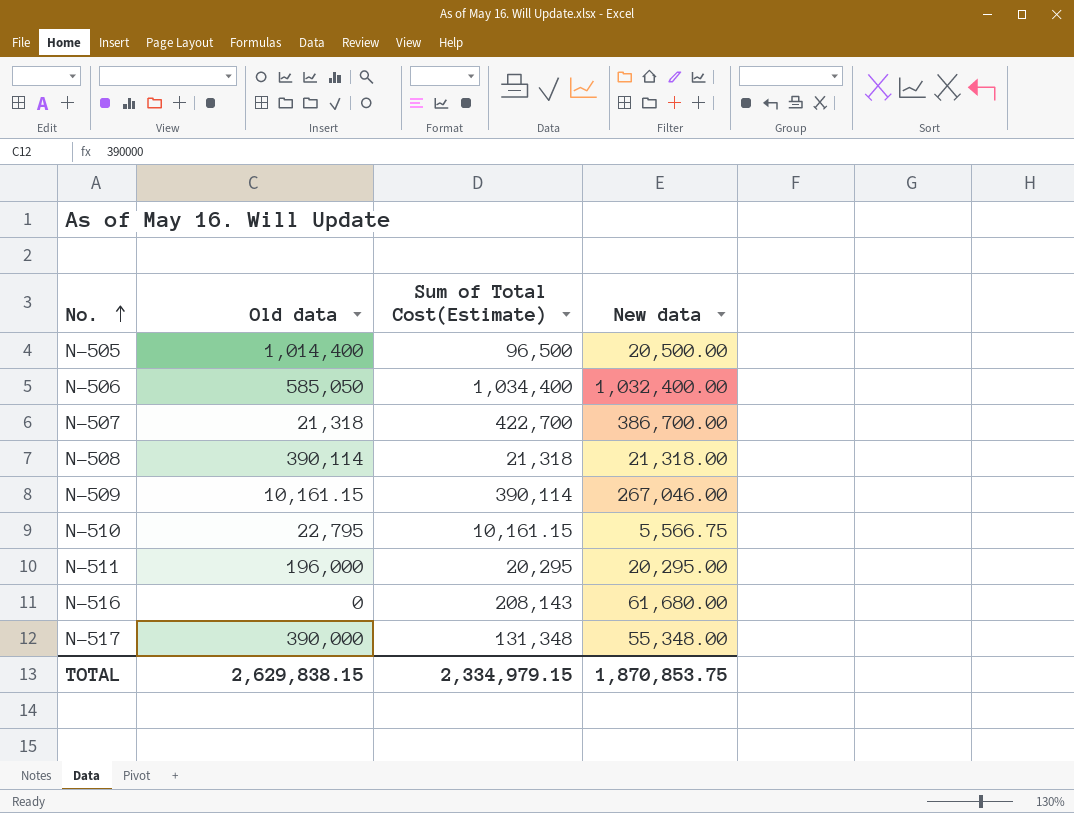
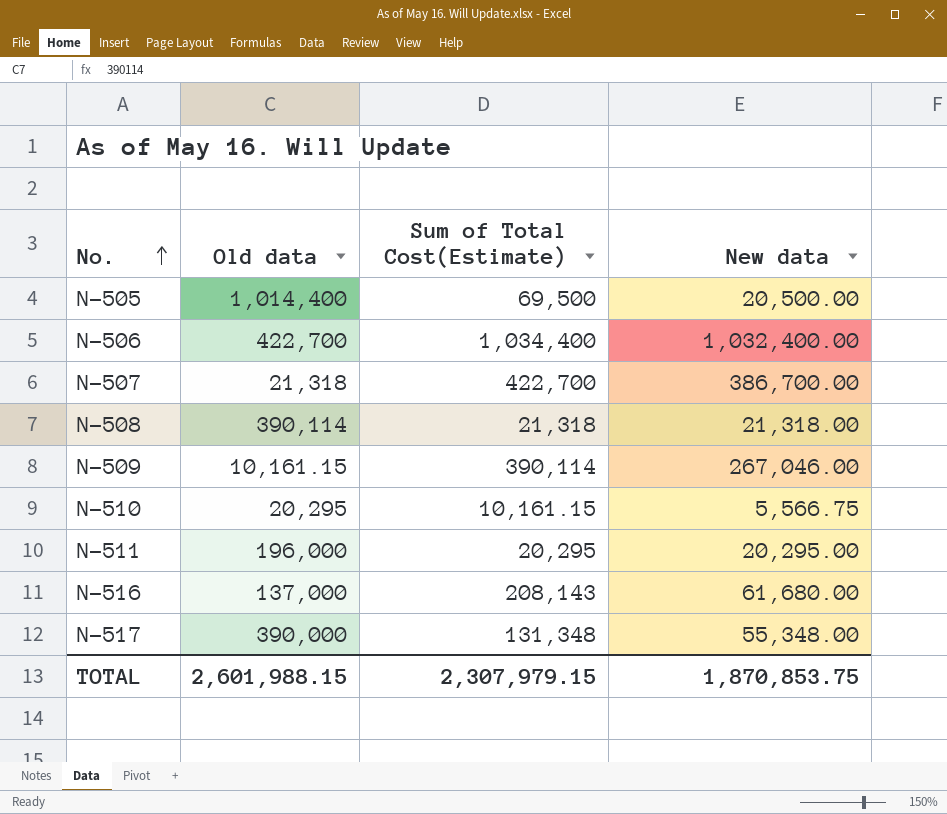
N-505 | Sum of Total Cost(Estimate): 96,500 -> 69,500
N-506 | Old data: 585,050 -> 422,700
N-510 | Old data: 22,795 -> 20,295
N-516 | Old data: 0 -> 137,000
TOTAL | Old data: 2,629,838.15 -> 2,601,988.15
TOTAL | Sum of Total Cost(Estimate): 2,334,979.15 -> 2,307,979.15

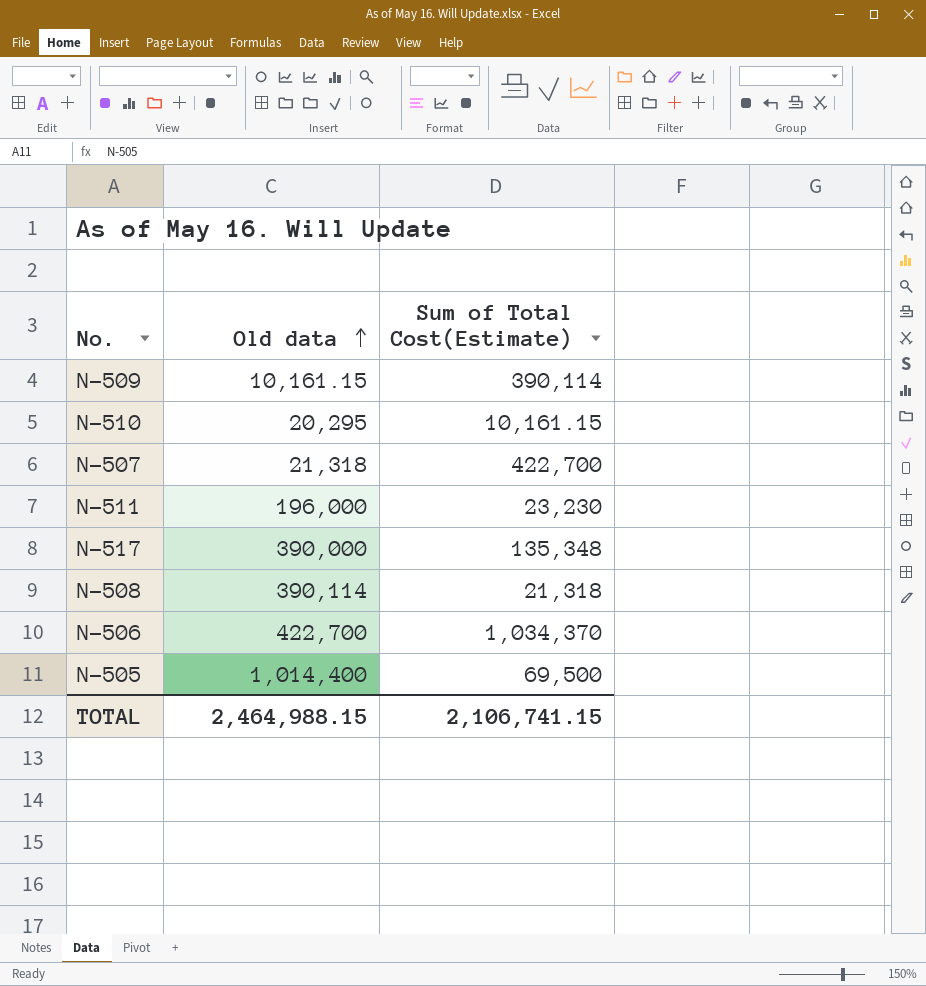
row order: No. ascending -> Old data ascending
column New data | position: 4 -> none
row N-516: 137,000 | 208,143 | 61,680.00 -> none
N-511 | Sum of Total Cost(Estimate): 20,295 -> 23,230
N-517 | Sum of Total Cost(Estimate): 131,348 -> 135,348
N-506 | Sum of Total Cost(Estimate): 1,034,400 -> 1,034,370
TOTAL | Old data: 2,601,988.15 -> 2,464,988.15
TOTAL | Sum of Total Cost(Estimate): 2,307,979.15 -> 2,106,741.15

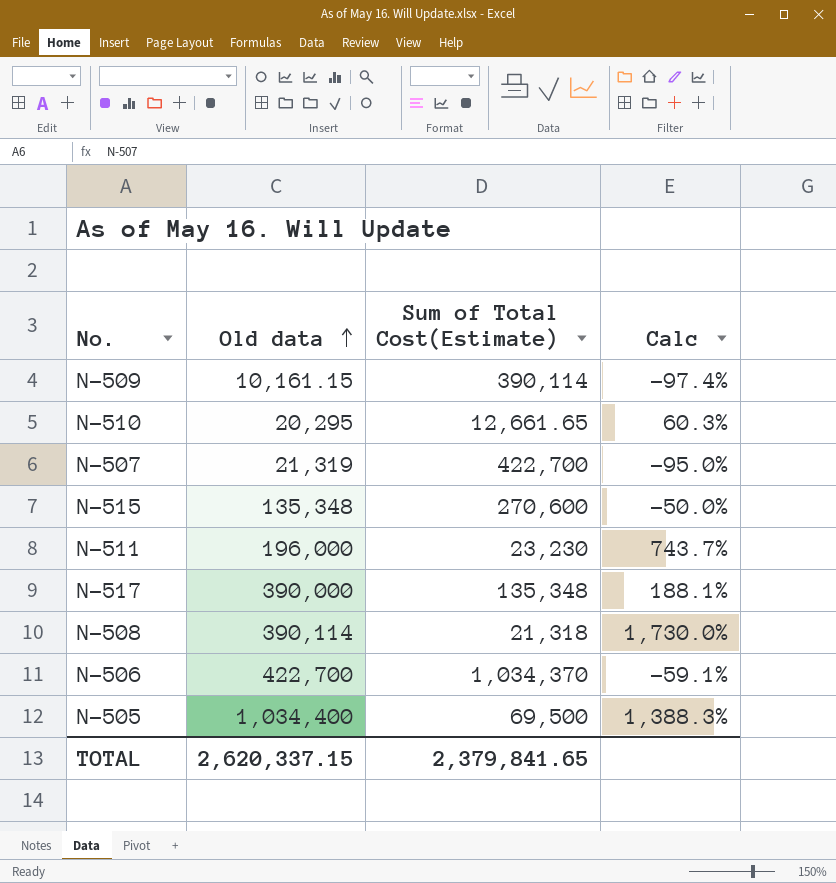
column Calc | formula: none -> ([Old data] - [Sum of Total Cost(Estimate)]) / [Sum of Total Cost(Estimate)]
N-510 | Sum of Total Cost(Estimate): 10,161.15 -> 12,661.65
N-507 | Old data: 21,318 -> 21,319
row N-515: none -> 135,348 | 270,600 | -50.0%
N-505 | Old data: 1,014,400 -> 1,034,400
TOTAL | Old data: 2,464,988.15 -> 2,620,337.15
TOTAL | Sum of Total Cost(Estimate): 2,106,741.15 -> 2,379,841.65

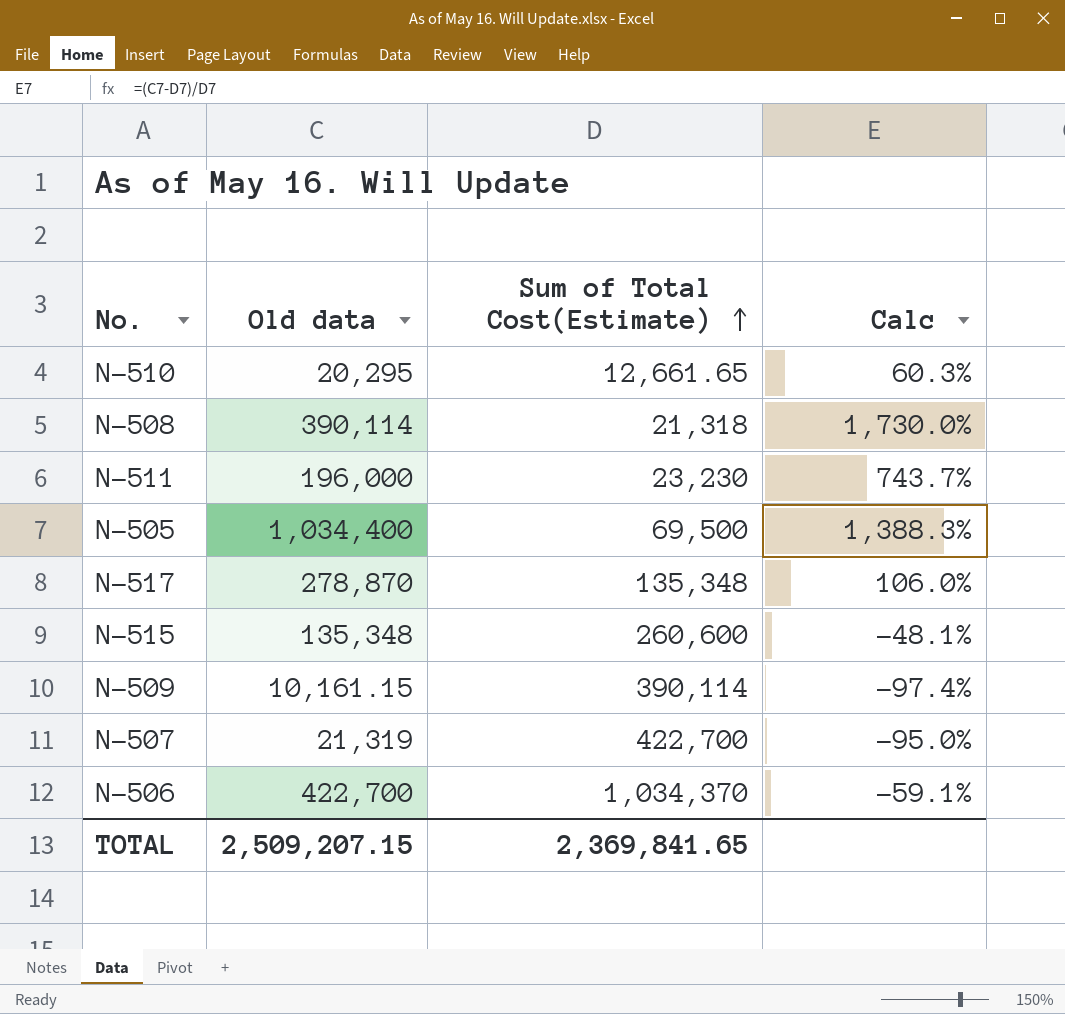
row order: Old data ascending -> Sum of Total Cost(Estimate) ascending
N-517 | Old data: 390,000 -> 278,870
N-517 | Calc: 188.1% -> 106.0%
N-515 | Sum of Total Cost(Estimate): 270,600 -> 260,600
N-515 | Calc: -50.0% -> -48.1%
TOTAL | Old data: 2,620,337.15 -> 2,509,207.15
TOTAL | Sum of Total Cost(Estimate): 2,379,841.65 -> 2,369,841.65

